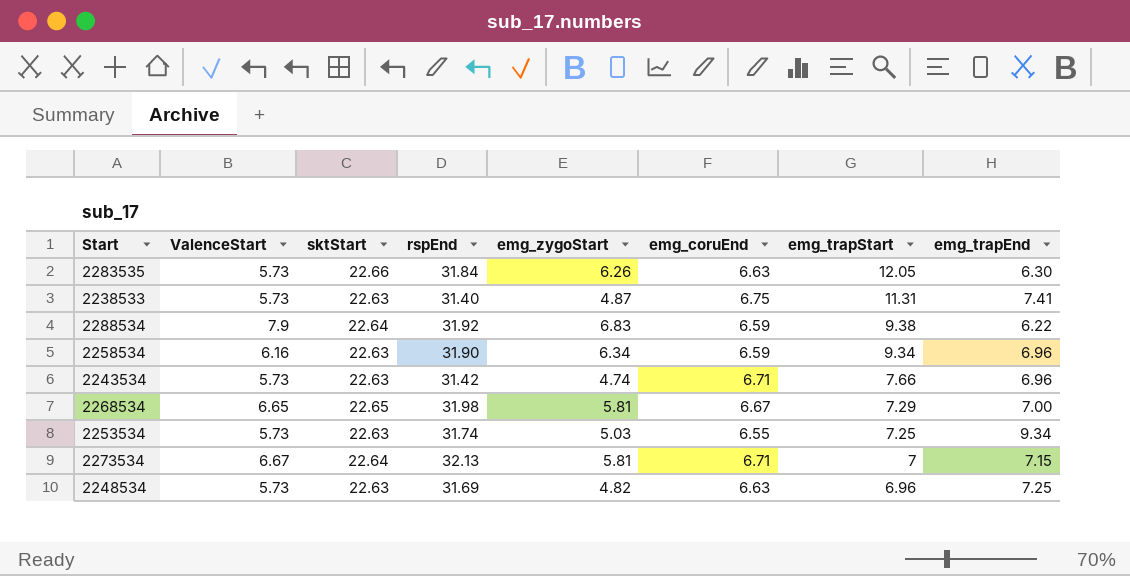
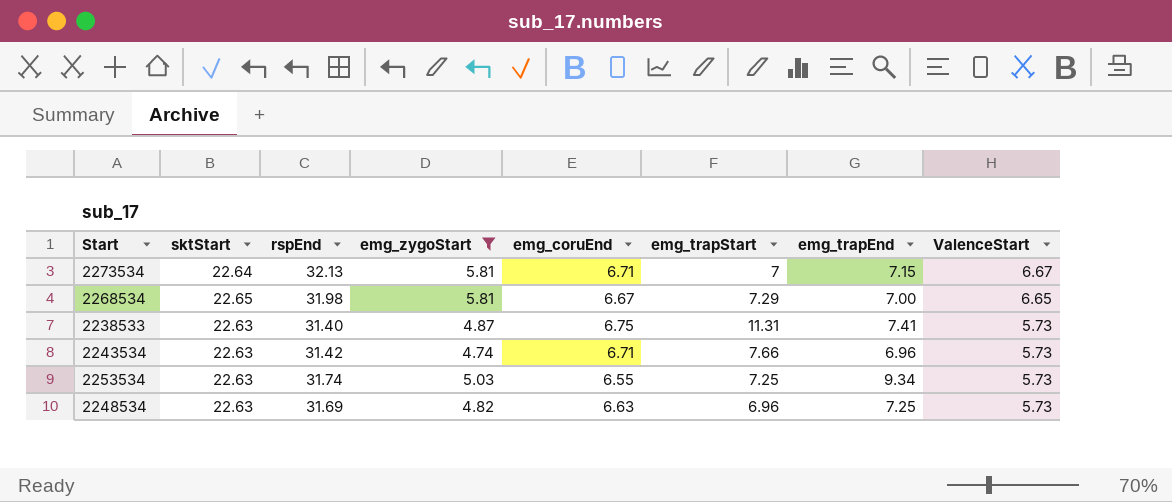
filter: none -> emg_zygoStart <= 5.81
row order: emg_trapStart descending -> ValenceStart descending
column ValenceStart | position: 2 -> 8

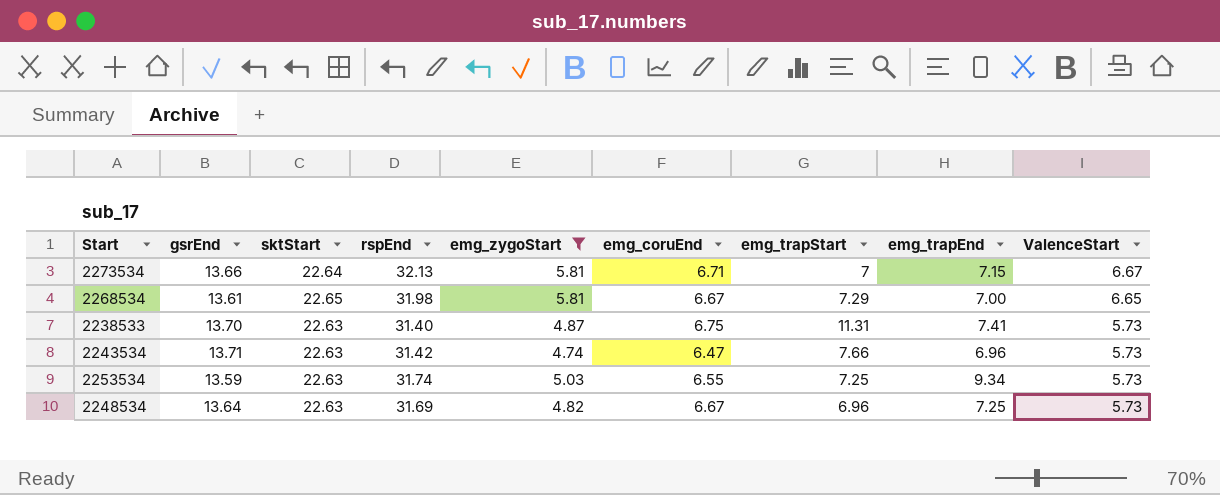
column gsrEnd | position: none -> 2
2243534 | emg_coruEnd: 6.71 -> 6.47
2248534 | emg_coruEnd: 6.63 -> 6.67

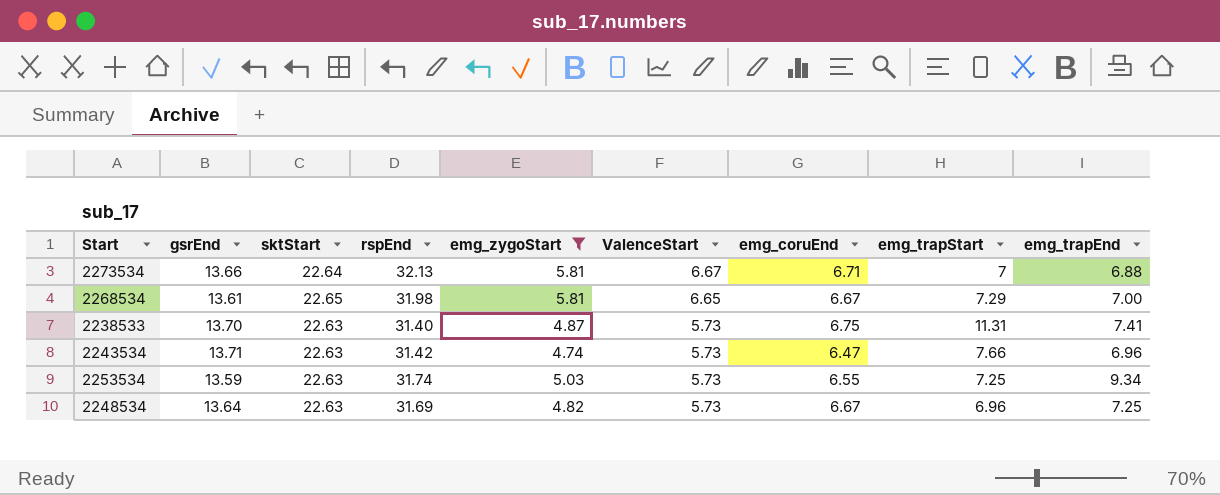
column ValenceStart | position: 9 -> 6
2273534 | emg_trapEnd: 7.15 -> 6.88

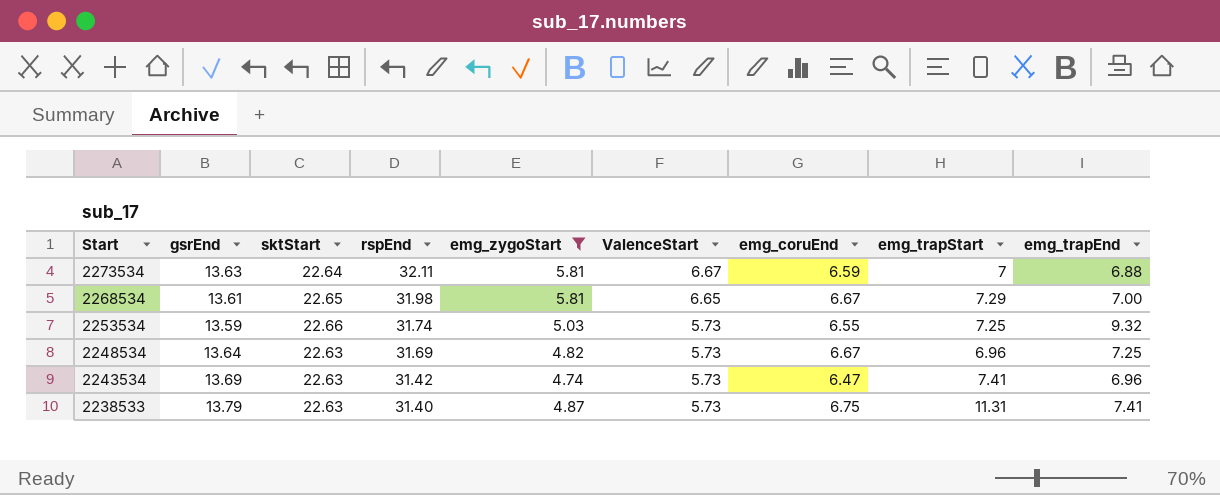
row order: ValenceStart descending -> Start descending
2273534 | gsrEnd: 13.66 -> 13.63
2273534 | rspEnd: 32.13 -> 32.11
2273534 | emg_coruEnd: 6.71 -> 6.59
2253534 | sktStart: 22.63 -> 22.66
2253534 | emg_trapEnd: 9.34 -> 9.32
2243534 | gsrEnd: 13.71 -> 13.69
2243534 | emg_trapStart: 7.66 -> 7.41
2238533 | gsrEnd: 13.70 -> 13.79

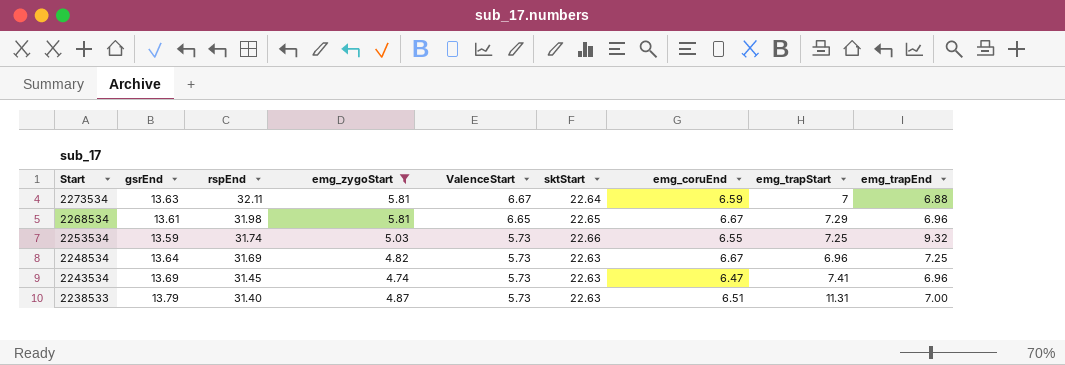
column sktStart | position: 3 -> 6
2268534 | emg_trapEnd: 7.00 -> 6.96
2243534 | rspEnd: 31.42 -> 31.45
2238533 | emg_coruEnd: 6.75 -> 6.51
2238533 | emg_trapEnd: 7.41 -> 7.00

